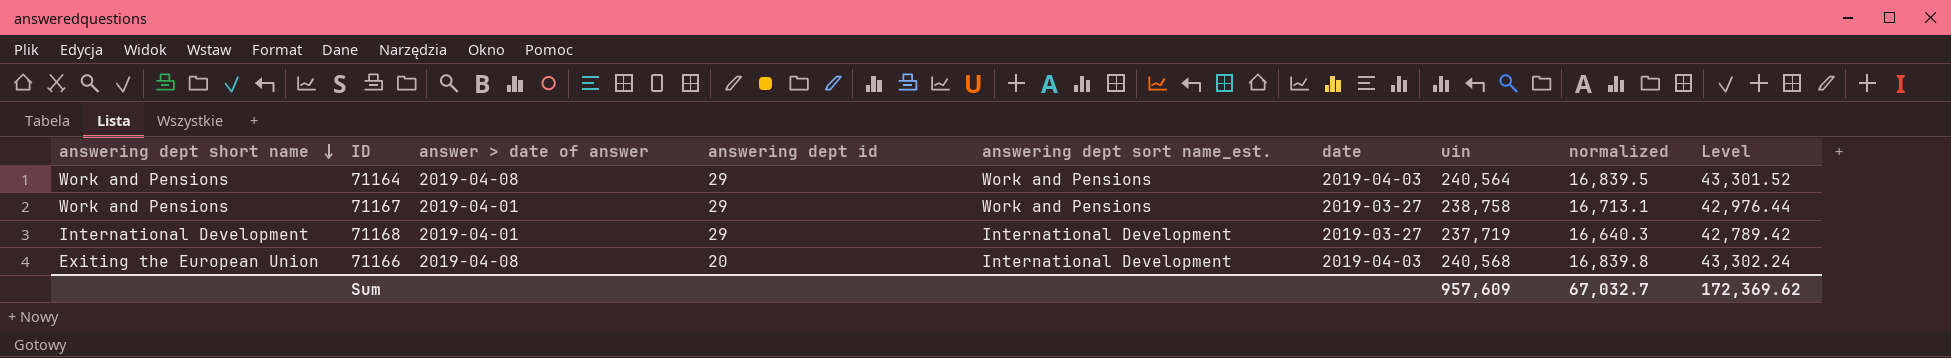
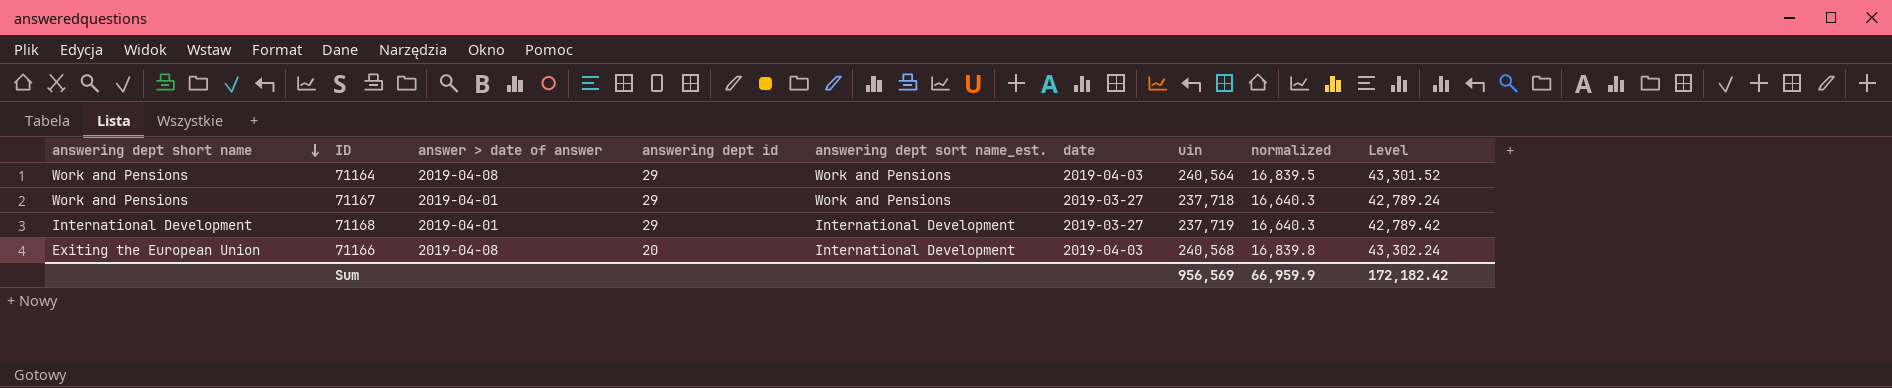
71167 | uin: 238,758 -> 237,718
71167 | normalized: 16,713.1 -> 16,640.3
71167 | Level: 42,976.44 -> 42,789.24
Sum | uin: 957,609 -> 956,569
Sum | normalized: 67,032.7 -> 66,959.9
Sum | Level: 172,369.62 -> 172,182.42

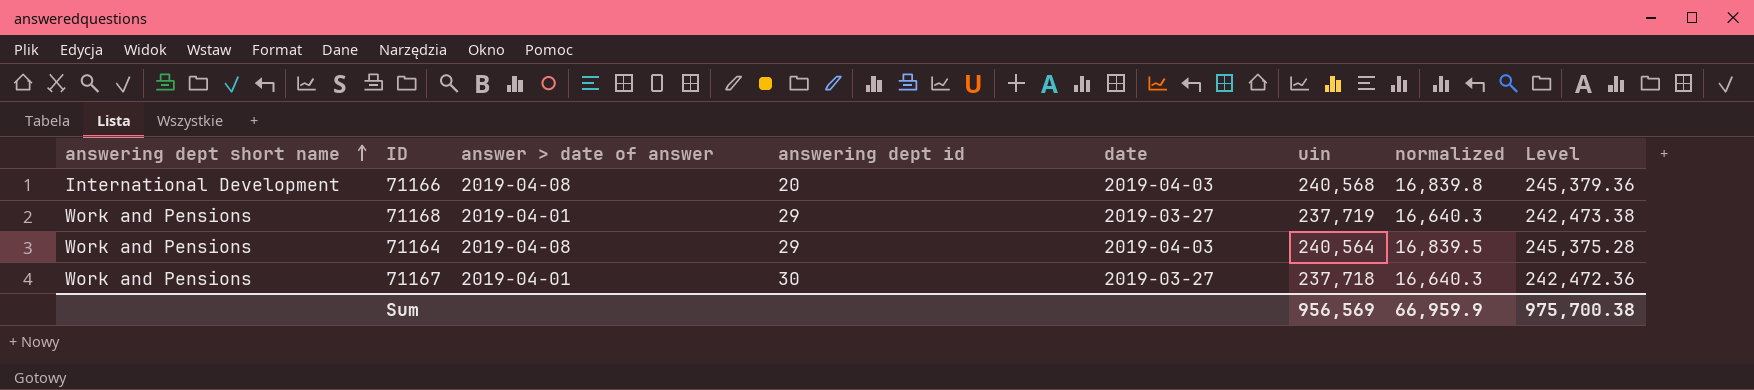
row order: answering dept short name descending -> answering dept short name ascending
column answering dept sort name_est. | position: 5 -> none
column Level | formula: [uin] * 0.18 -> [uin] * 1.02
71166 | answering dept short name: Exiting the European Union -> International Development
71168 | answering dept short name: International Development -> Work and Pensions
71167 | answering dept id: 29 -> 30
Sum | Level: 172,182.42 -> 975,700.38

